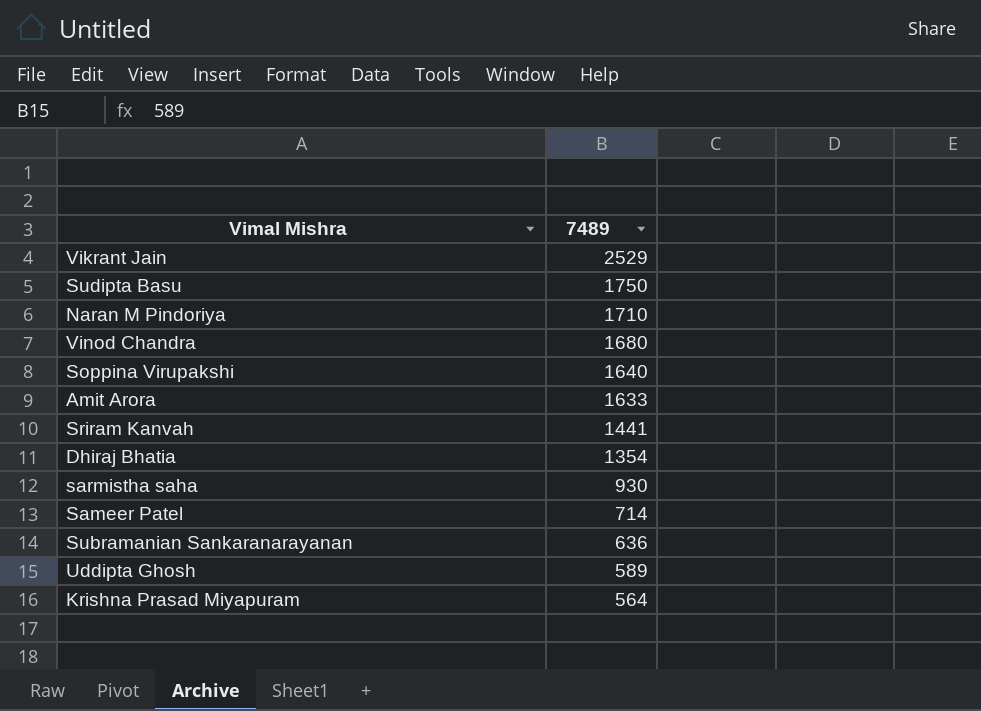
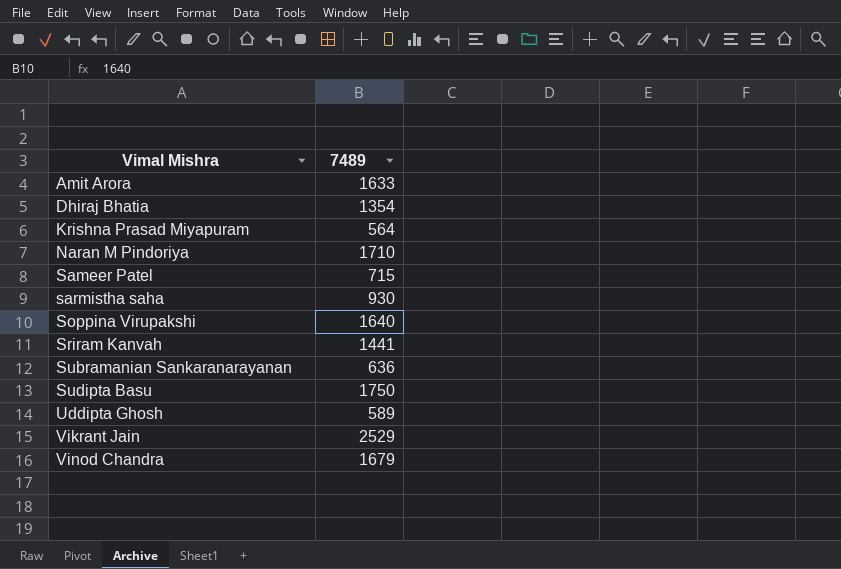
row order: 7489 descending -> Vimal Mishra ascending
Sameer Patel | 7489: 714 -> 715
Vinod Chandra | 7489: 1680 -> 1679

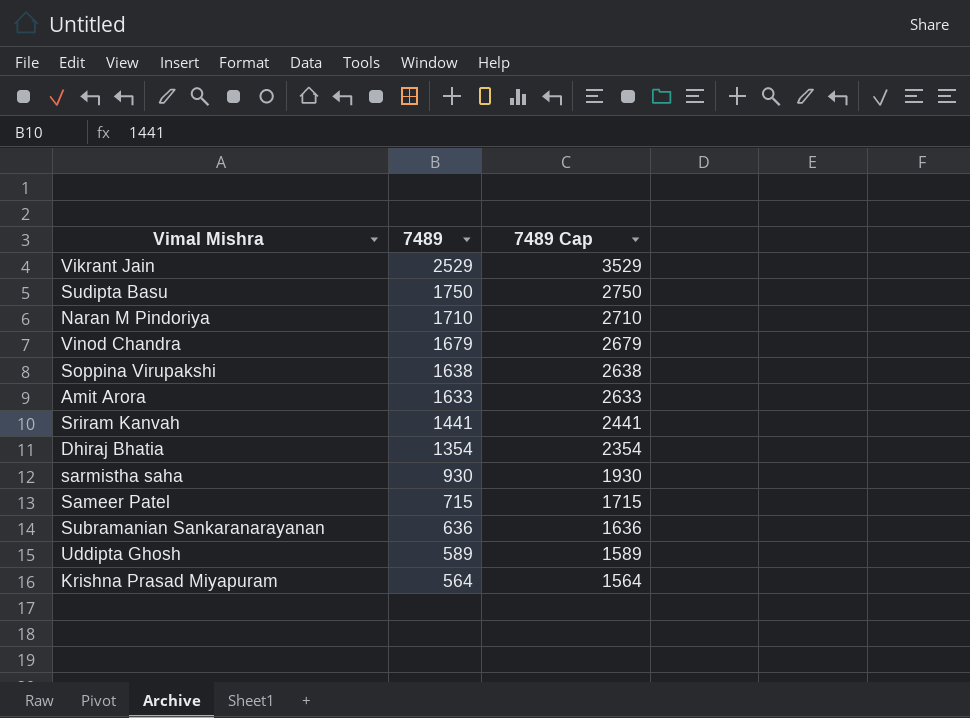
row order: Vimal Mishra ascending -> 7489 descending
column 7489 Cap | formula: none -> [7489] + 1000
Soppina Virupakshi | 7489: 1640 -> 1638

